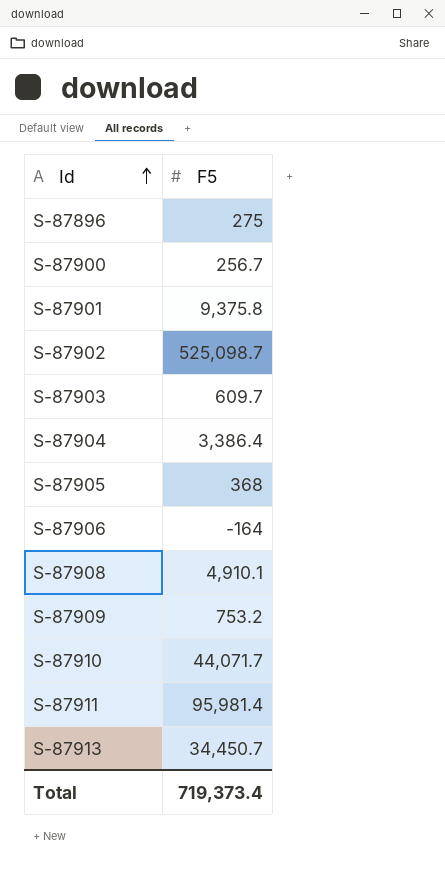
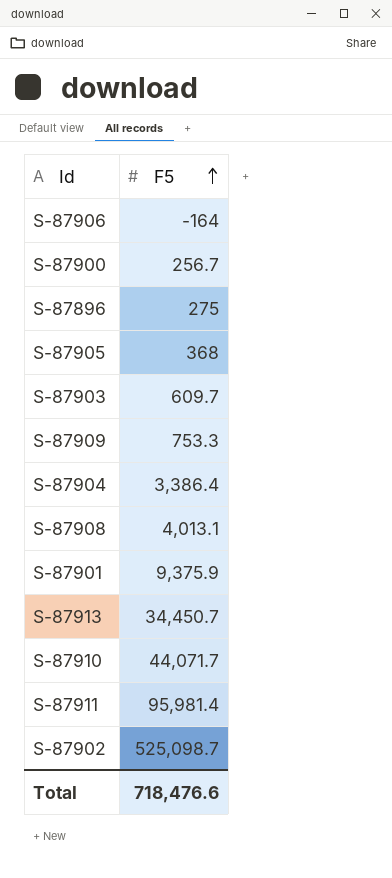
row order: Id ascending -> F5 ascending
S-87909 | F5: 753.2 -> 753.3
S-87908 | F5: 4,910.1 -> 4,013.1
S-87901 | F5: 9,375.8 -> 9,375.9
Total | F5: 719,373.4 -> 718,476.6

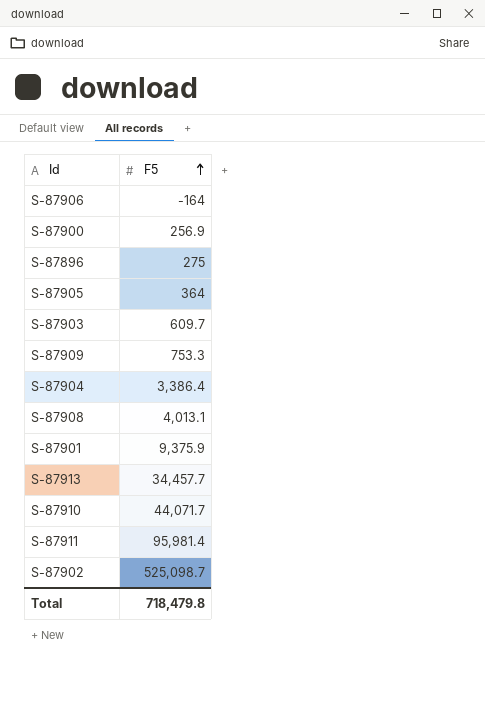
S-87900 | F5: 256.7 -> 256.9
S-87905 | F5: 368 -> 364
S-87913 | F5: 34,450.7 -> 34,457.7
Total | F5: 718,476.6 -> 718,479.8

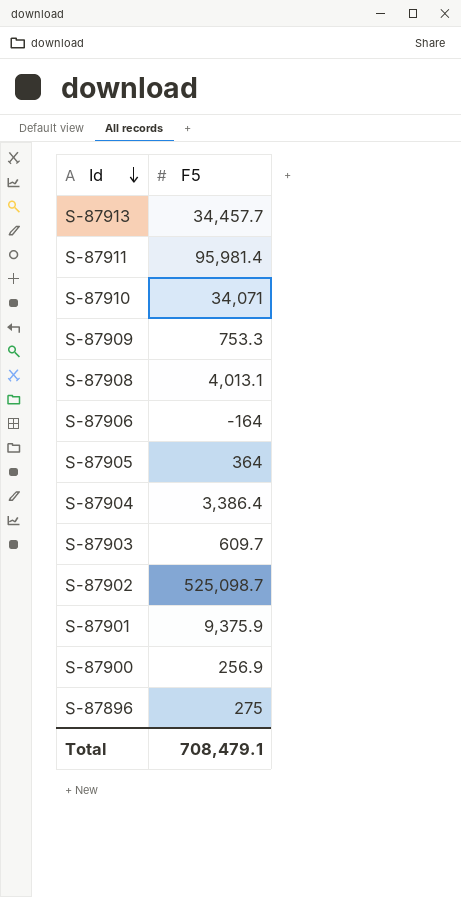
row order: F5 ascending -> Id descending
S-87910 | F5: 44,071.7 -> 34,071
Total | F5: 718,479.8 -> 708,479.1

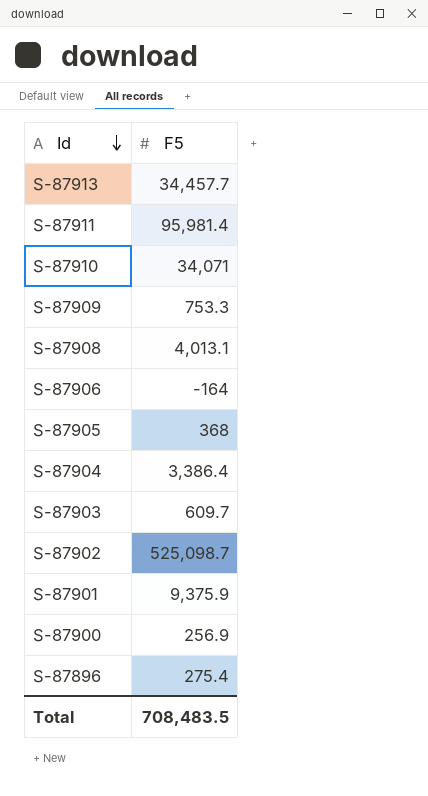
S-87905 | F5: 364 -> 368
S-87896 | F5: 275 -> 275.4
Total | F5: 708,479.1 -> 708,483.5

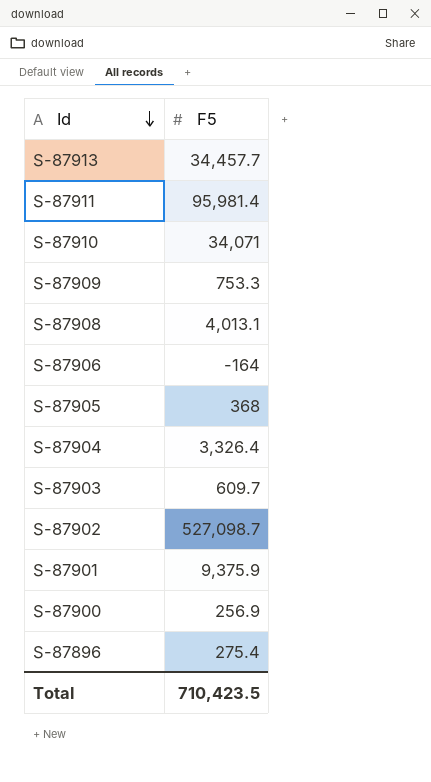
S-87904 | F5: 3,386.4 -> 3,326.4
S-87902 | F5: 525,098.7 -> 527,098.7
Total | F5: 708,483.5 -> 710,423.5

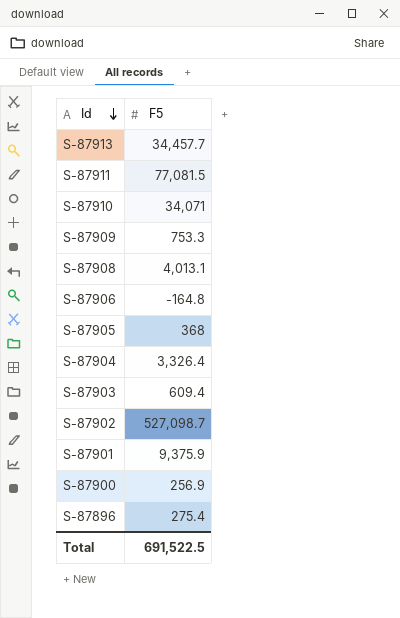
S-87911 | F5: 95,981.4 -> 77,081.5
S-87906 | F5: -164 -> -164.8
S-87903 | F5: 609.7 -> 609.4
Total | F5: 710,423.5 -> 691,522.5

